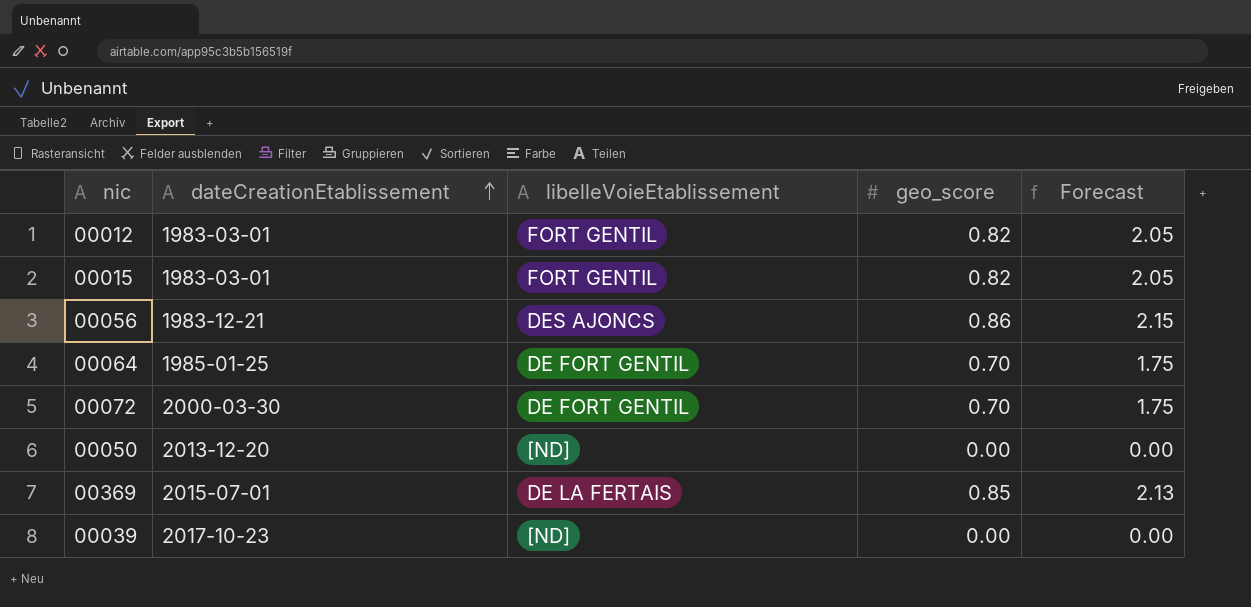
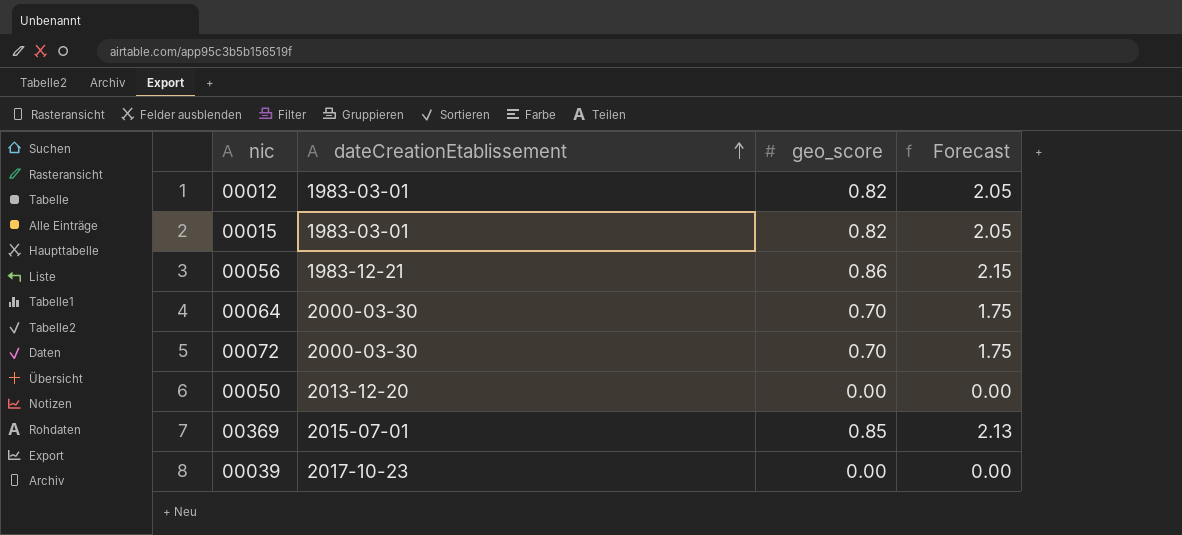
column libelleVoieEtablissement | position: 3 -> none
00064 | dateCreationEtablissement: 1985-01-25 -> 2000-03-30

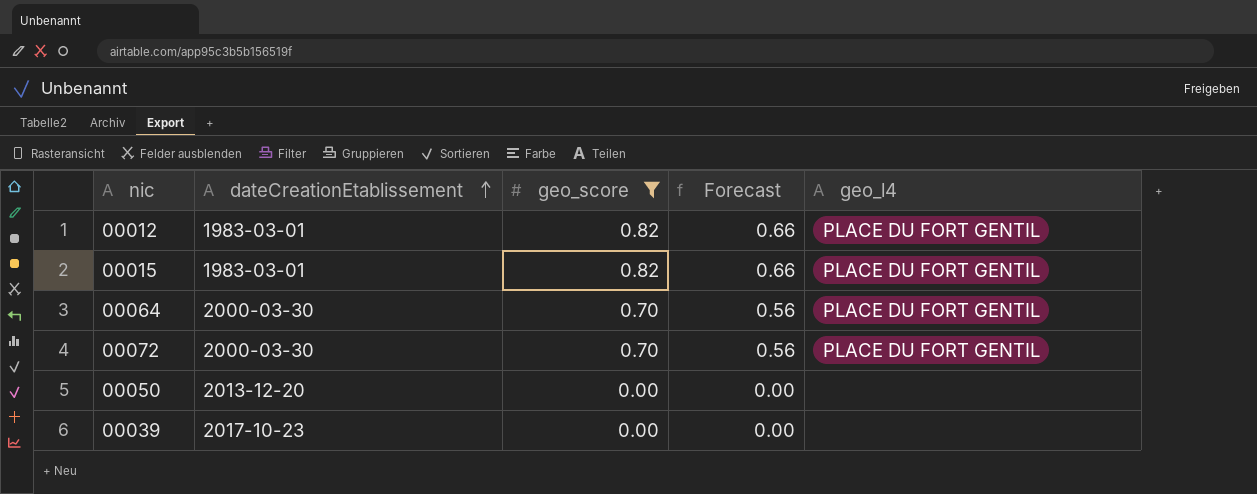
filter: none -> geo_score <= 0.82
column Forecast | formula: [geo_score] * 2.5 -> [geo_score] * 0.8
column geo_l4 | position: none -> 5

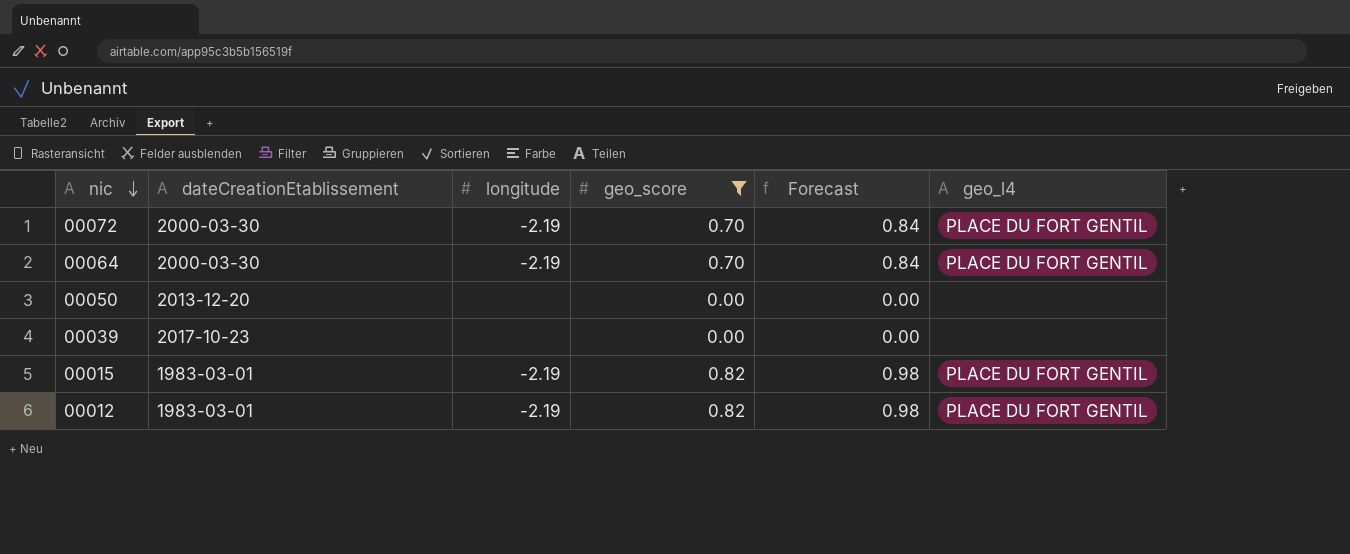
row order: dateCreationEtablissement ascending -> nic descending
column longitude | position: none -> 3
column Forecast | formula: [geo_score] * 0.8 -> [geo_score] * 1.2

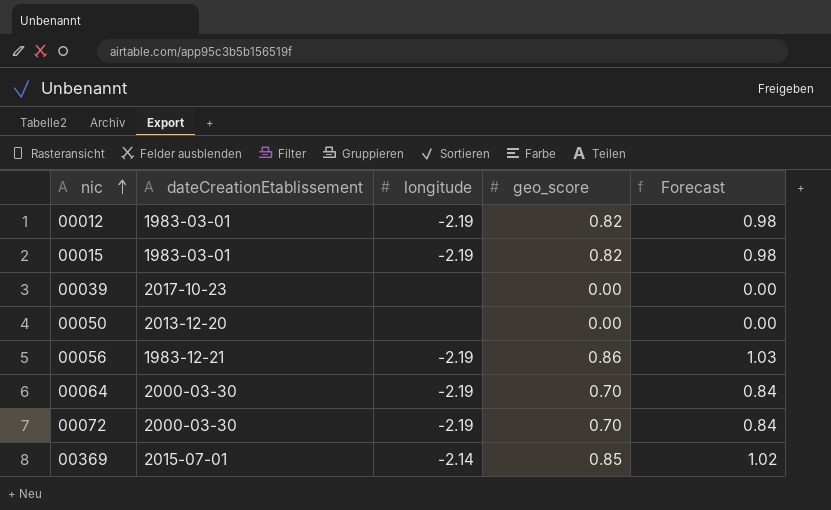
filter: geo_score <= 0.82 -> none
row order: nic descending -> nic ascending
column geo_l4 | position: 6 -> none

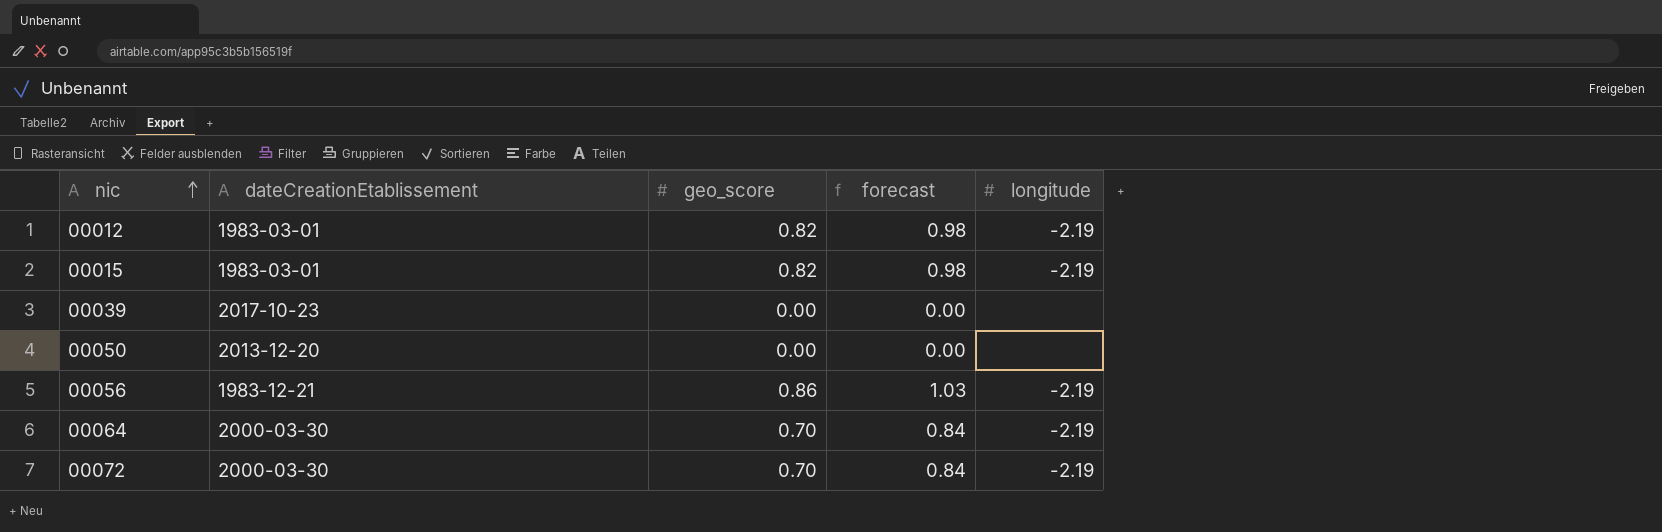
column name: Forecast -> forecast
column longitude | position: 3 -> 5
row 00369: 2015-07-01 | -2.14 | 0.85 | 1.02 -> none

